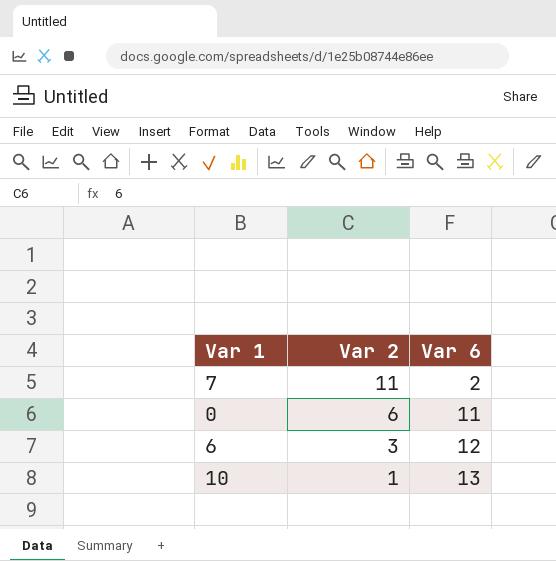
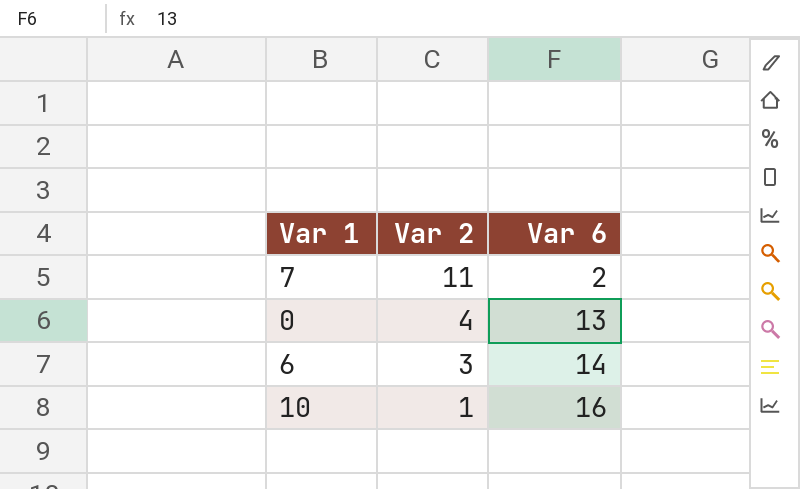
0 | Var 2: 6 -> 4
0 | Var 6: 11 -> 13
6 | Var 6: 12 -> 14
10 | Var 6: 13 -> 16

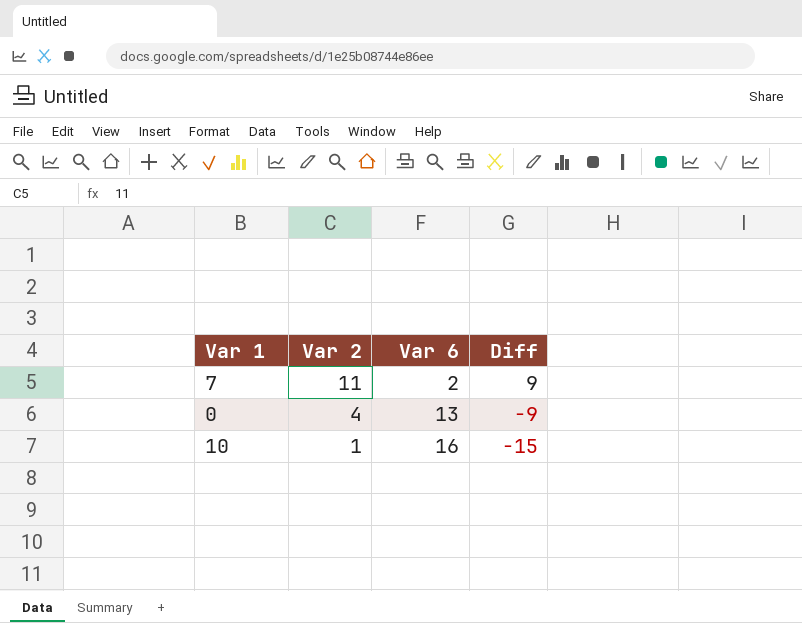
column Diff | formula: none -> [Var 2] - [Var 6]
row 6: 3 | 14 -> none

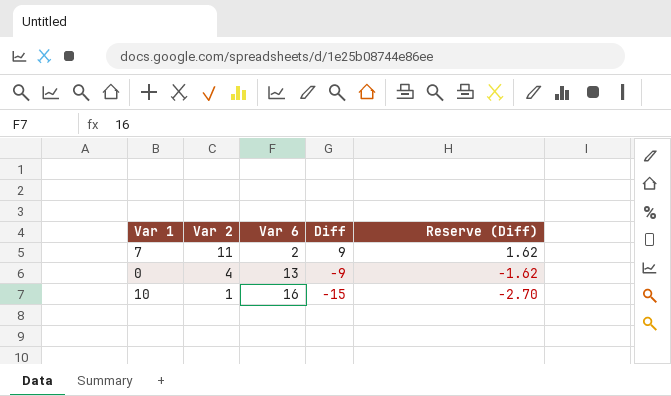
column Reserve (Diff) | formula: none -> [Diff] * 0.18

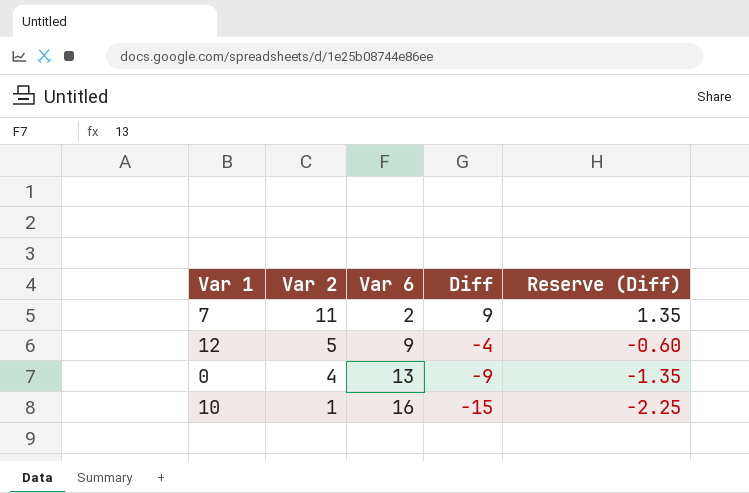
column Reserve (Diff) | formula: [Diff] * 0.18 -> [Diff] * 0.15
row 12: none -> 5 | 9 | -4 | -0.60

